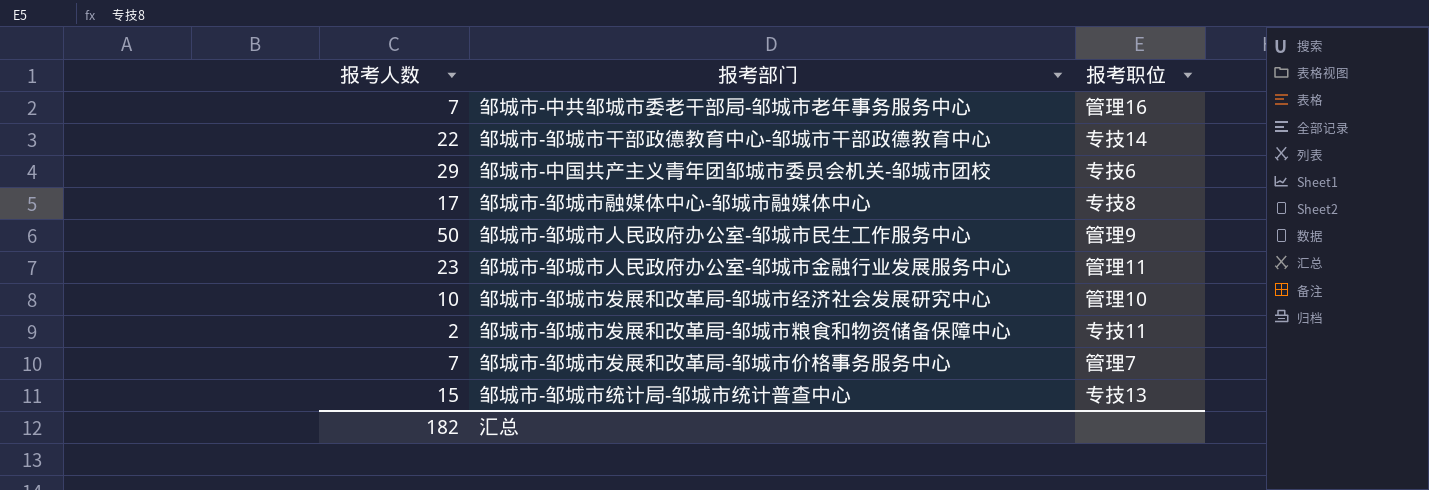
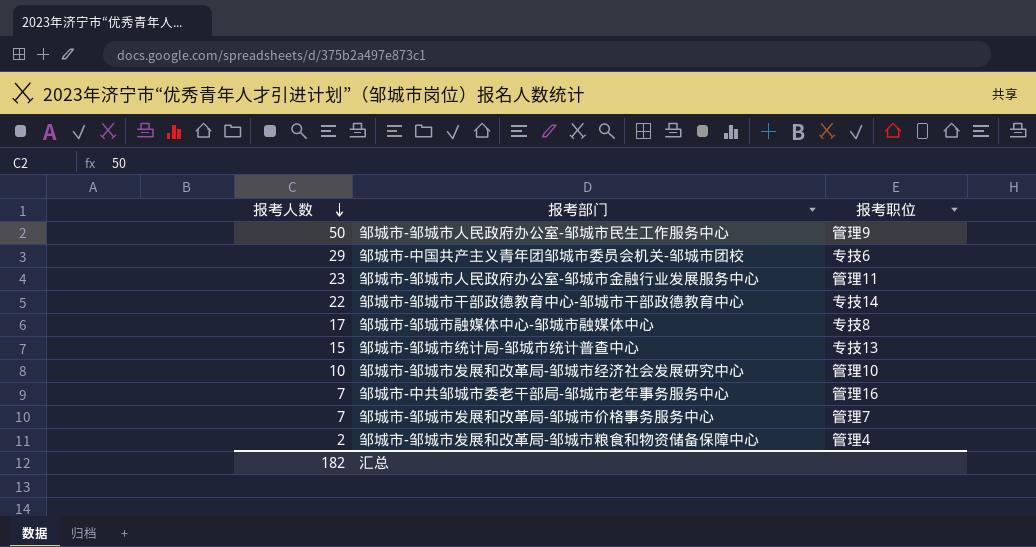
row order: none -> 报考人数 descending
邹城市-邹城市发展和改革局-邹城市粮食和物资储备保障中心 | 报考职位: 专技11 -> 管理4

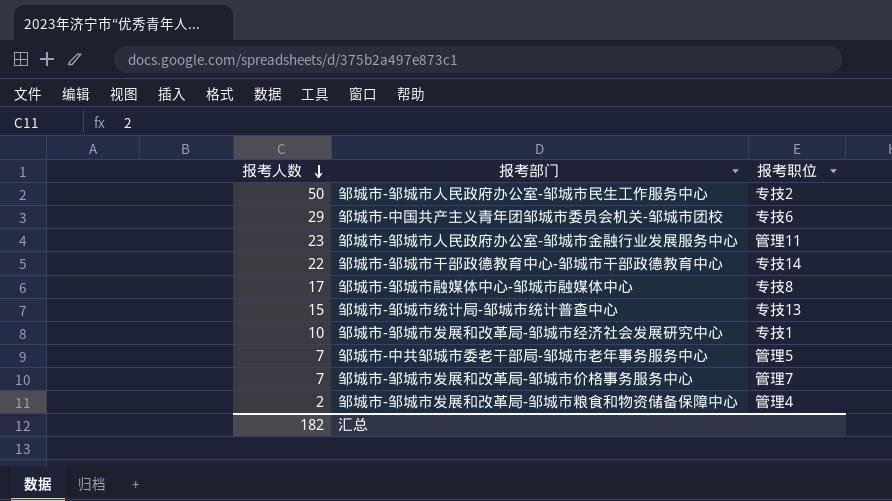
邹城市-邹城市人民政府办公室-邹城市民生工作服务中心 | 报考职位: 管理9 -> 专技2
邹城市-邹城市发展和改革局-邹城市经济社会发展研究中心 | 报考职位: 管理10 -> 专技1
邹城市-中共邹城市委老干部局-邹城市老年事务服务中心 | 报考职位: 管理16 -> 管理5

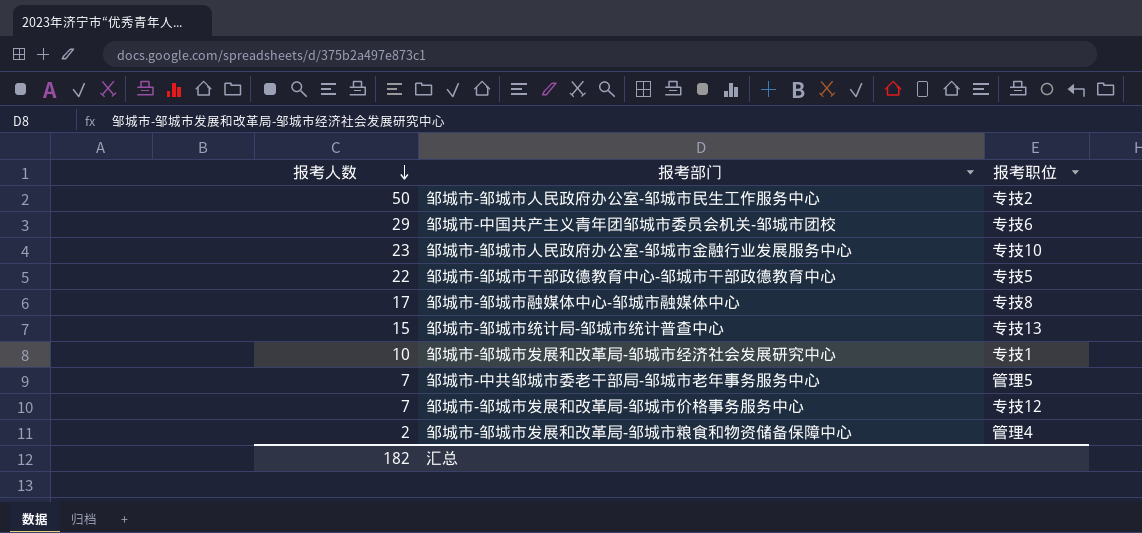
邹城市-邹城市人民政府办公室-邹城市金融行业发展服务中心 | 报考职位: 管理11 -> 专技10
邹城市-邹城市干部政德教育中心-邹城市干部政德教育中心 | 报考职位: 专技14 -> 专技5
邹城市-邹城市发展和改革局-邹城市价格事务服务中心 | 报考职位: 管理7 -> 专技12

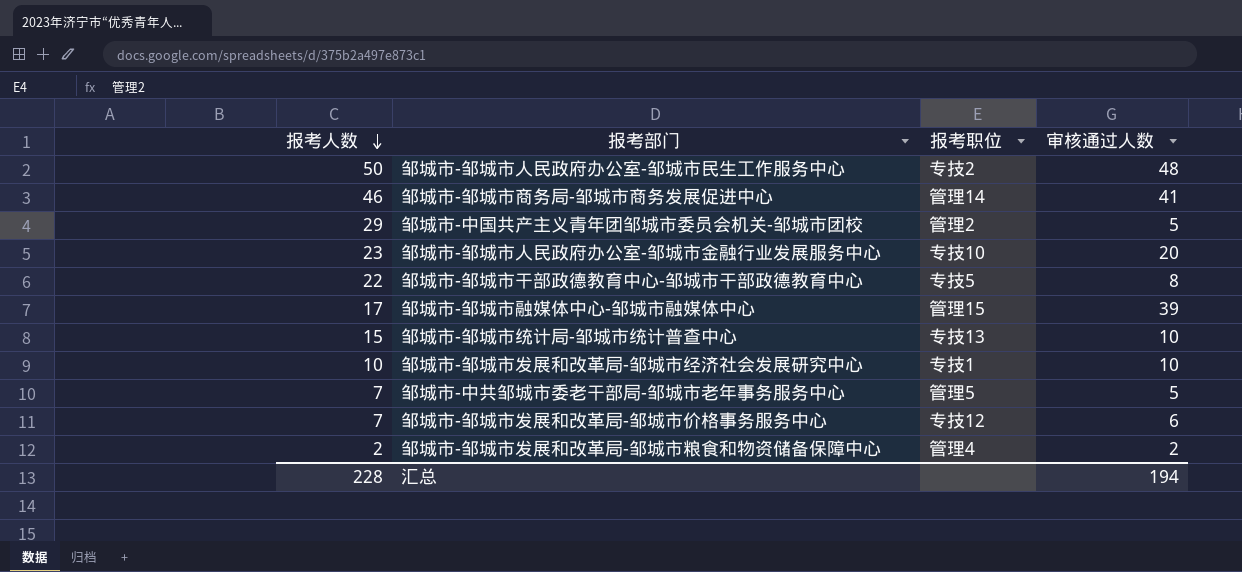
column 审核通过人数 | position: none -> 4
row 邹城市-邹城市商务局-邹城市商务发展促进中心: none -> 46 | 管理14 | 41
邹城市-中国共产主义青年团邹城市委员会机关-邹城市团校 | 报考职位: 专技6 -> 管理2
邹城市-邹城市融媒体中心-邹城市融媒体中心 | 报考职位: 专技8 -> 管理15
汇总 | 报考人数: 182 -> 228

